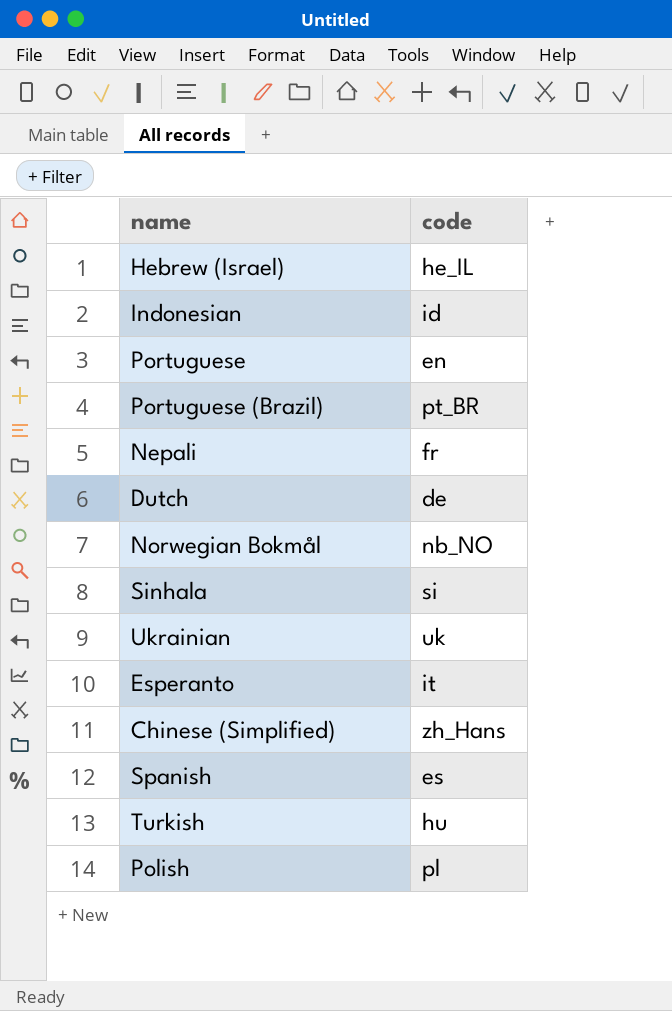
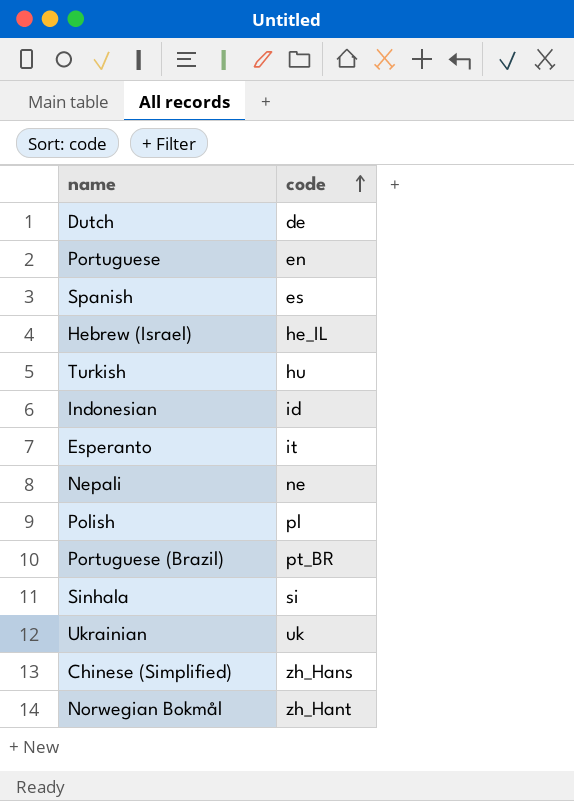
row order: none -> code ascending
Nepali | code: fr -> ne
Norwegian Bokmål | code: nb_NO -> zh_Hant

